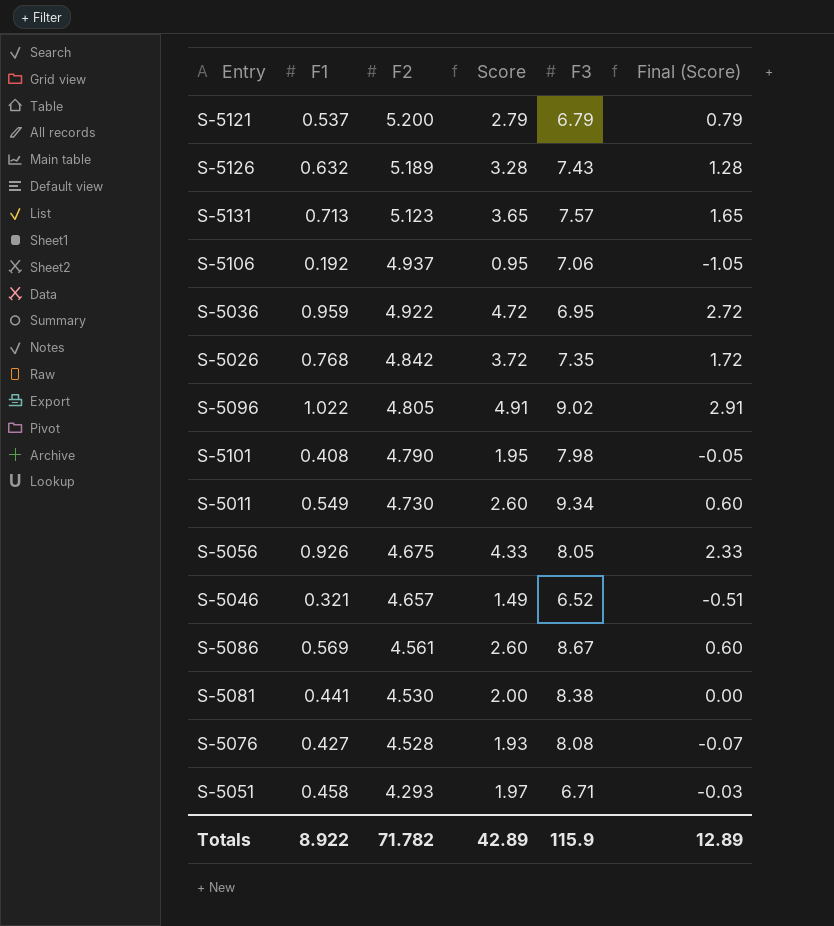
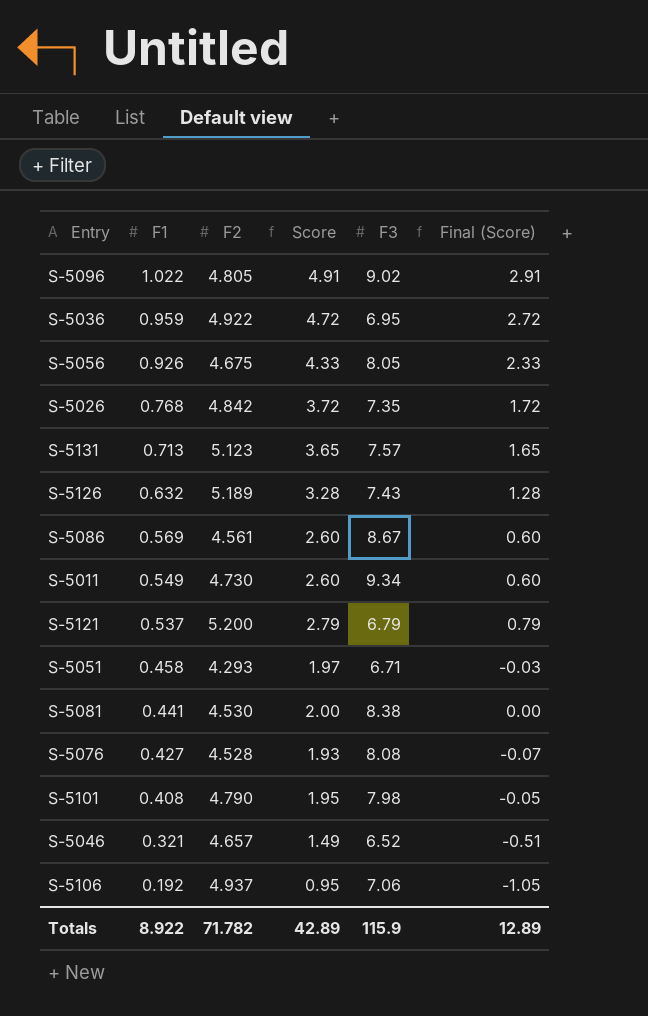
row order: F2 descending -> F1 descending

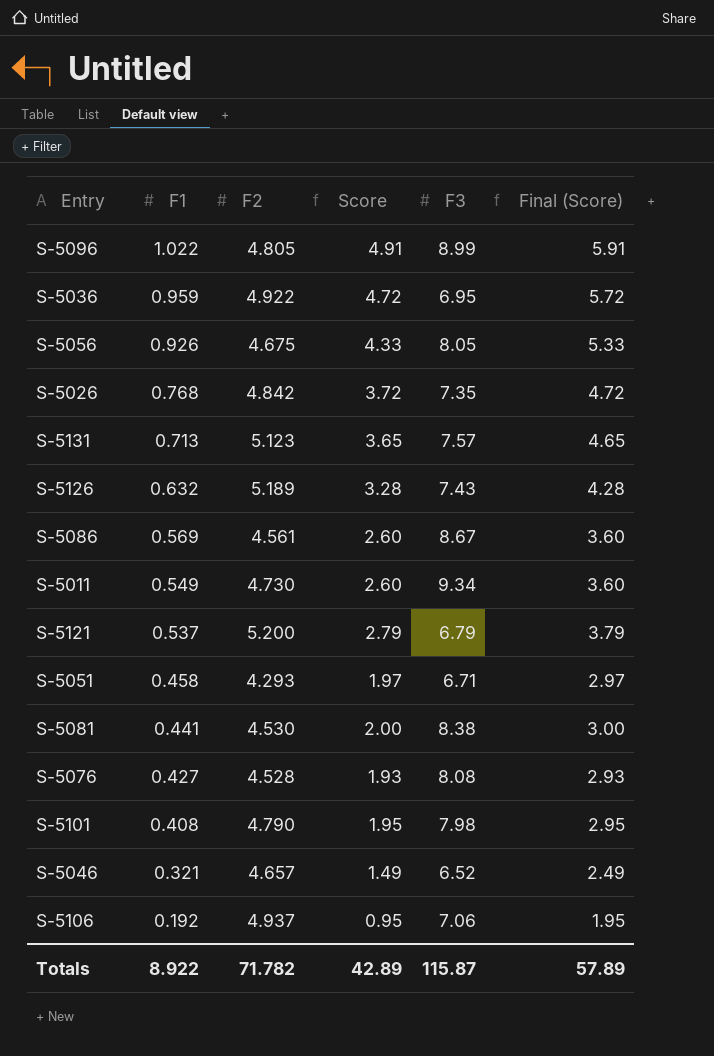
column Final (Score) | formula: [Score] - 2 -> [Score] + 1
S-5096 | F3: 9.02 -> 8.99
Totals | F3: 115.9 -> 115.87
Totals | Final (Score): 12.89 -> 57.89

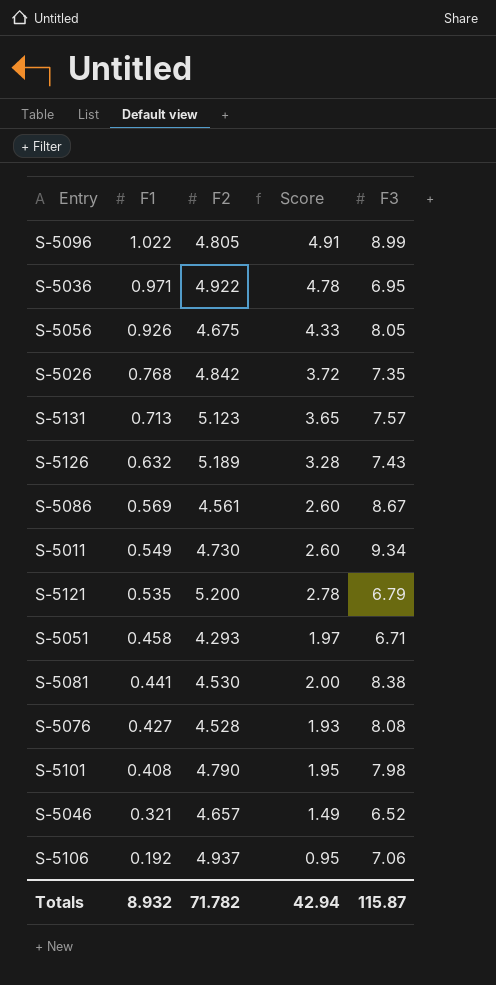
column Final (Score) | formula: [Score] + 1 -> none
S-5036 | F1: 0.959 -> 0.971
S-5036 | Score: 4.72 -> 4.78
S-5121 | F1: 0.537 -> 0.535
S-5121 | Score: 2.79 -> 2.78
Totals | F1: 8.922 -> 8.932
Totals | Score: 42.89 -> 42.94

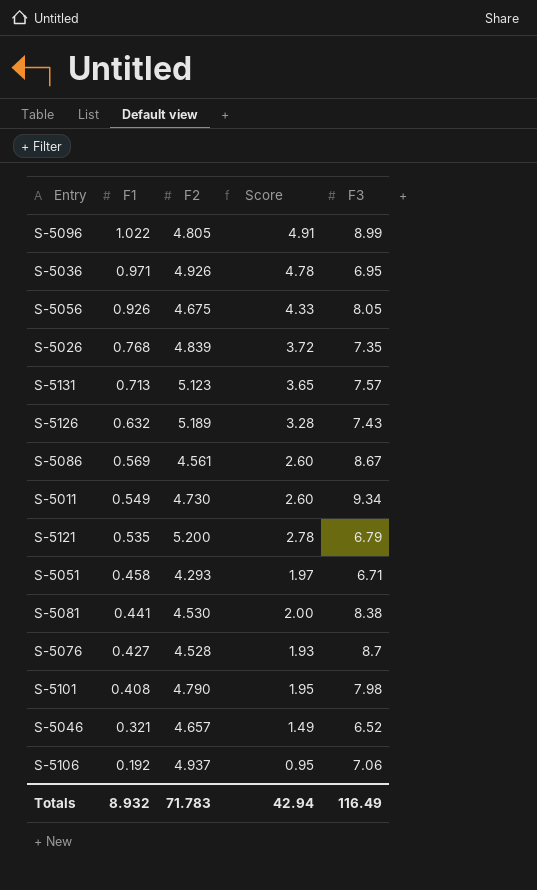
S-5036 | F2: 4.922 -> 4.926
S-5026 | F2: 4.842 -> 4.839
S-5076 | F3: 8.08 -> 8.7
Totals | F2: 71.782 -> 71.783
Totals | F3: 115.87 -> 116.49

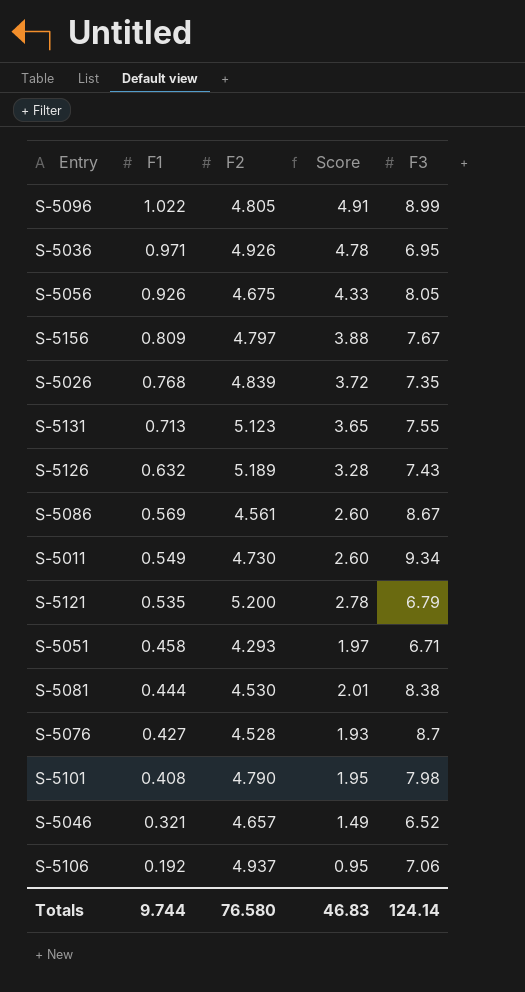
row S-5156: none -> 0.809 | 4.797 | 3.88 | 7.67
S-5131 | F3: 7.57 -> 7.55
S-5081 | F1: 0.441 -> 0.444
S-5081 | Score: 2.00 -> 2.01
Totals | F1: 8.932 -> 9.744
Totals | F2: 71.783 -> 76.580
Totals | Score: 42.94 -> 46.83
Totals | F3: 116.49 -> 124.14

